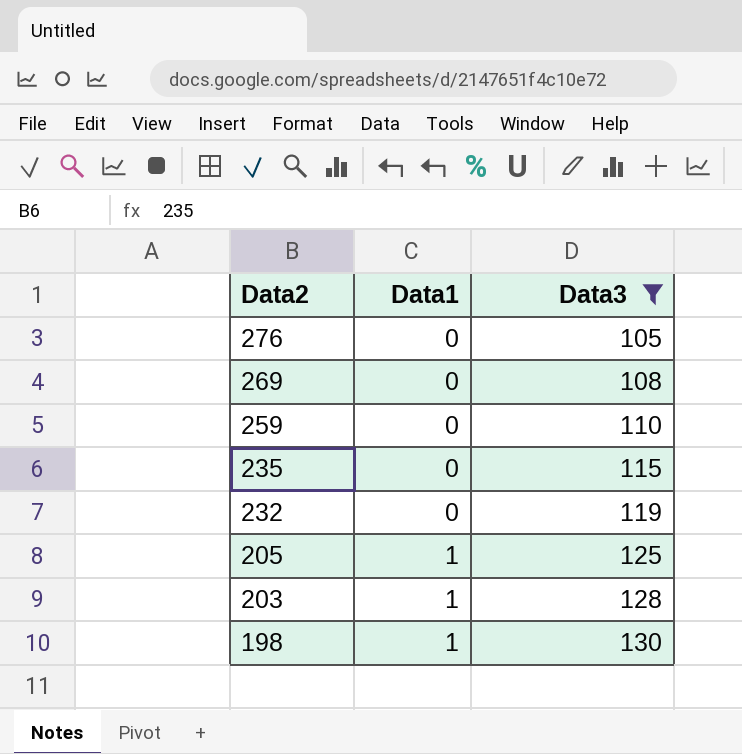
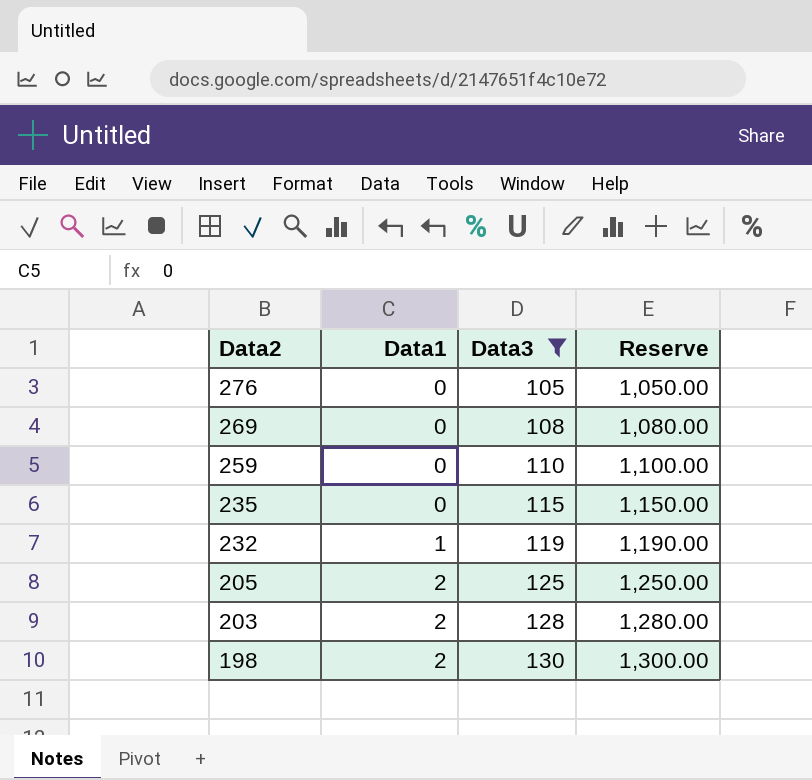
column Reserve | formula: none -> [Data3] * 10
232 | Data1: 0 -> 1
205 | Data1: 1 -> 2
203 | Data1: 1 -> 2
198 | Data1: 1 -> 2

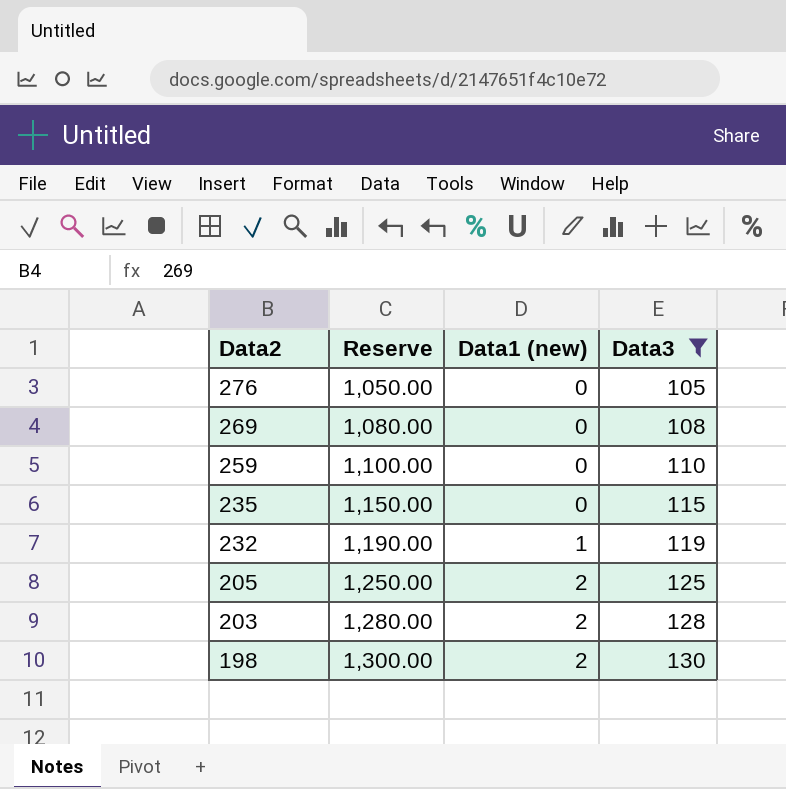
column Reserve | position: 4 -> 2
column name: Data1 -> Data1 (new)

